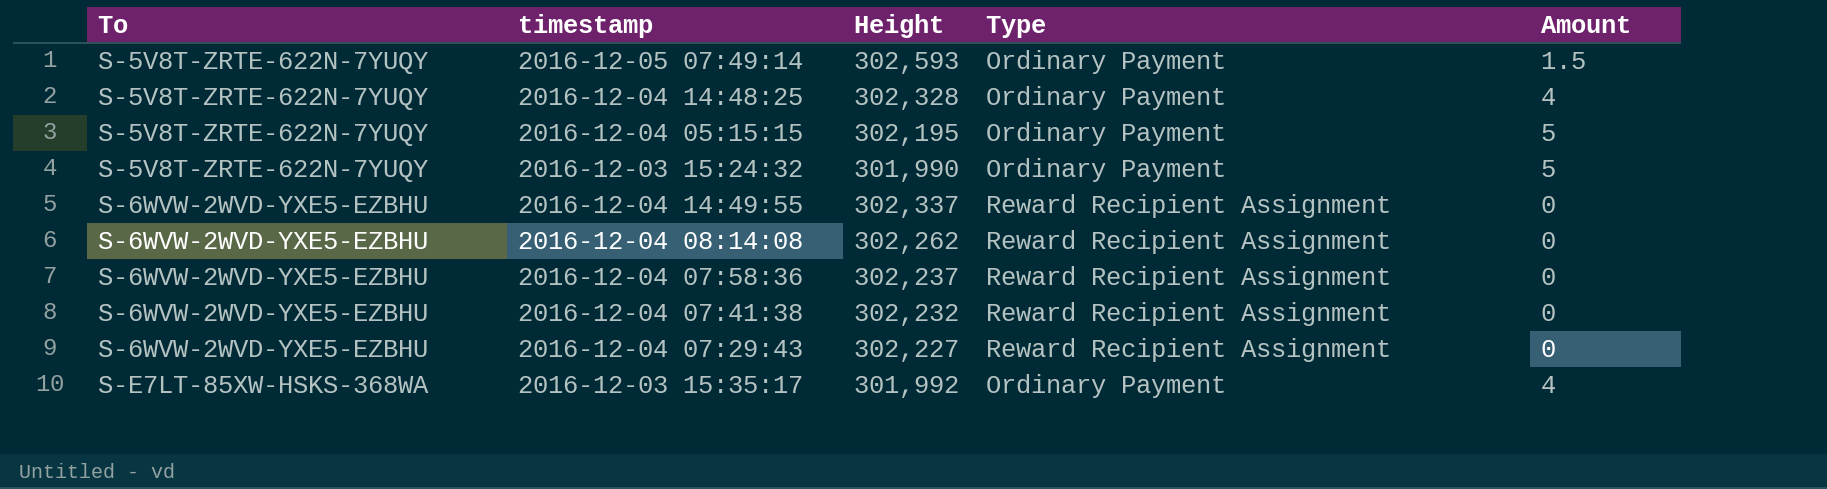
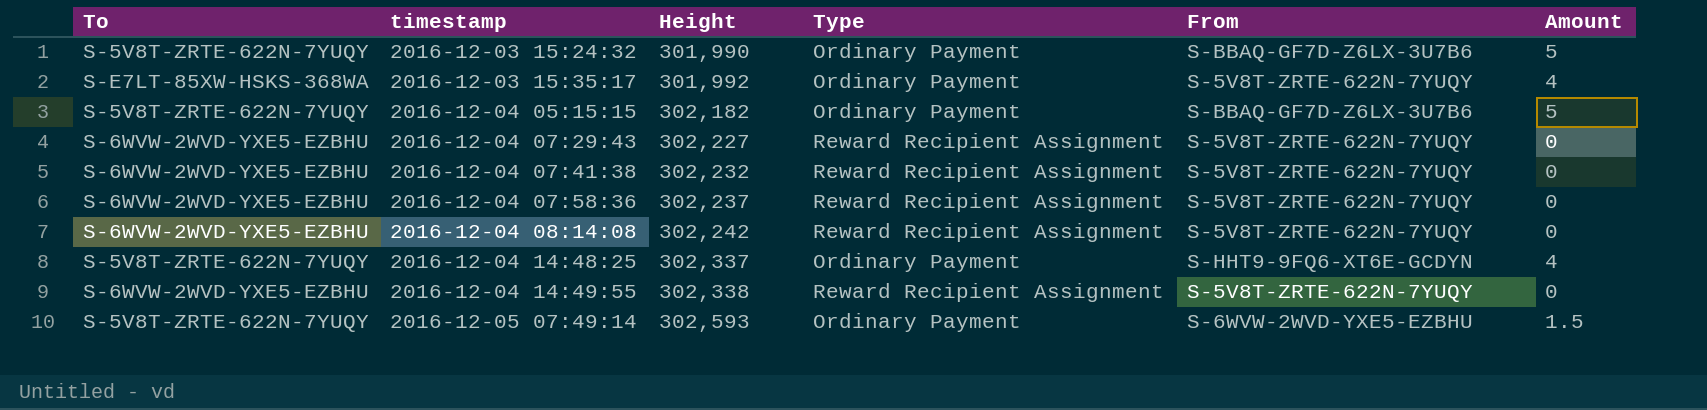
row order: To ascending -> timestamp ascending
column From | position: none -> 5
2016-12-04 05:15:15 | Height: 302,195 -> 302,182
2016-12-04 08:14:08 | Height: 302,262 -> 302,242
2016-12-04 14:48:25 | Height: 302,328 -> 302,337
2016-12-04 14:49:55 | Height: 302,337 -> 302,338

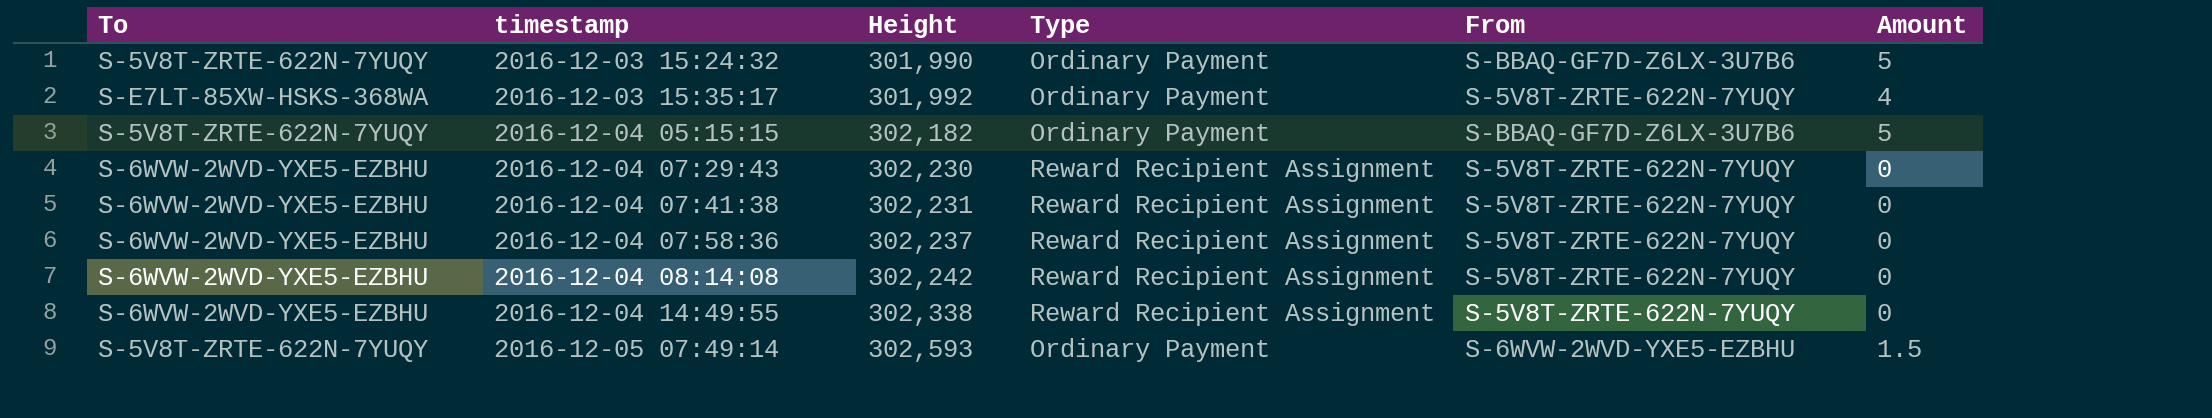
row 2016-12-04 14:48:25: S-5V8T-ZRTE-622N-7YUQY | 302,337 | Ordinary Payment | S-HHT9-9FQ6-XT6E-GCDYN | 4 -> none
2016-12-04 07:29:43 | Height: 302,227 -> 302,230
2016-12-04 07:41:38 | Height: 302,232 -> 302,231

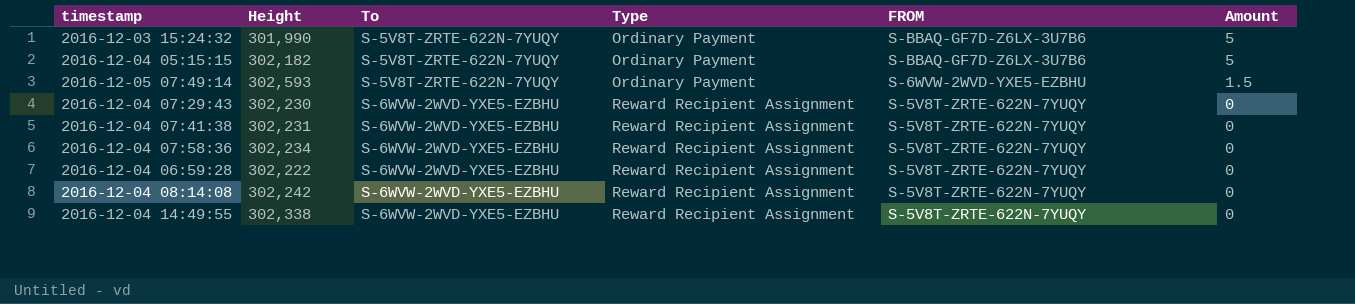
row order: timestamp ascending -> To ascending
column To | position: 1 -> 3
column name: From -> FROM
row 2016-12-03 15:35:17: S-E7LT-85XW-HSKS-368WA | 301,992 | Ordinary Payment | S-5V8T-ZRTE-622N-7YUQY | 4 -> none
2016-12-04 07:58:36 | Height: 302,237 -> 302,234
row 2016-12-04 06:59:28: none -> 302,222 | S-6WVW-2WVD-YXE5-EZBHU | Reward Recipient Assignment | S-5V8T-ZRTE-622N-7YUQY | 0

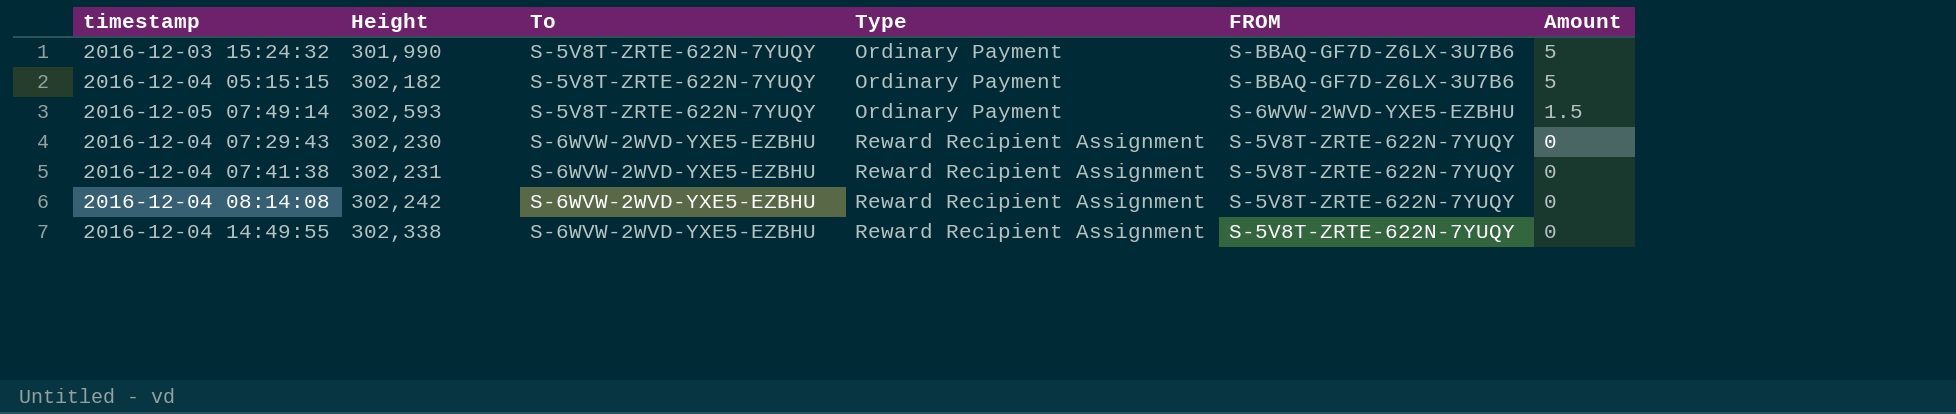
row 2016-12-04 07:58:36: 302,234 | S-6WVW-2WVD-YXE5-EZBHU | Reward Recipient Assignment | S-5V8T-ZRTE-622N-7YUQY | 0 -> none
row 2016-12-04 06:59:28: 302,222 | S-6WVW-2WVD-YXE5-EZBHU | Reward Recipient Assignment | S-5V8T-ZRTE-622N-7YUQY | 0 -> none

